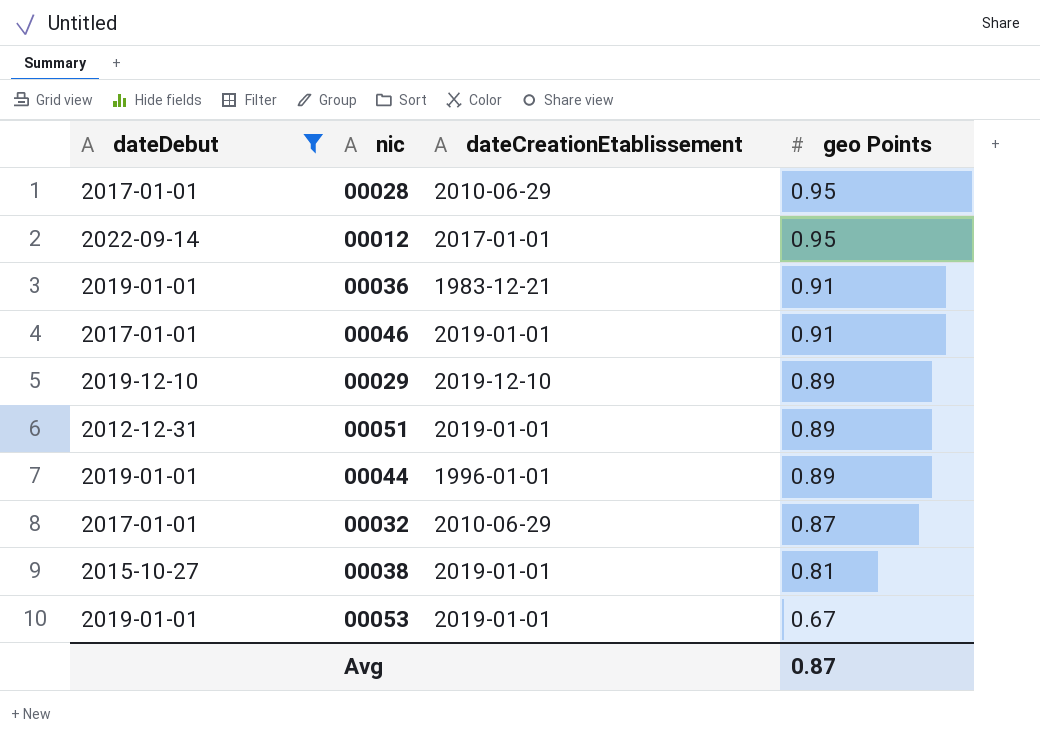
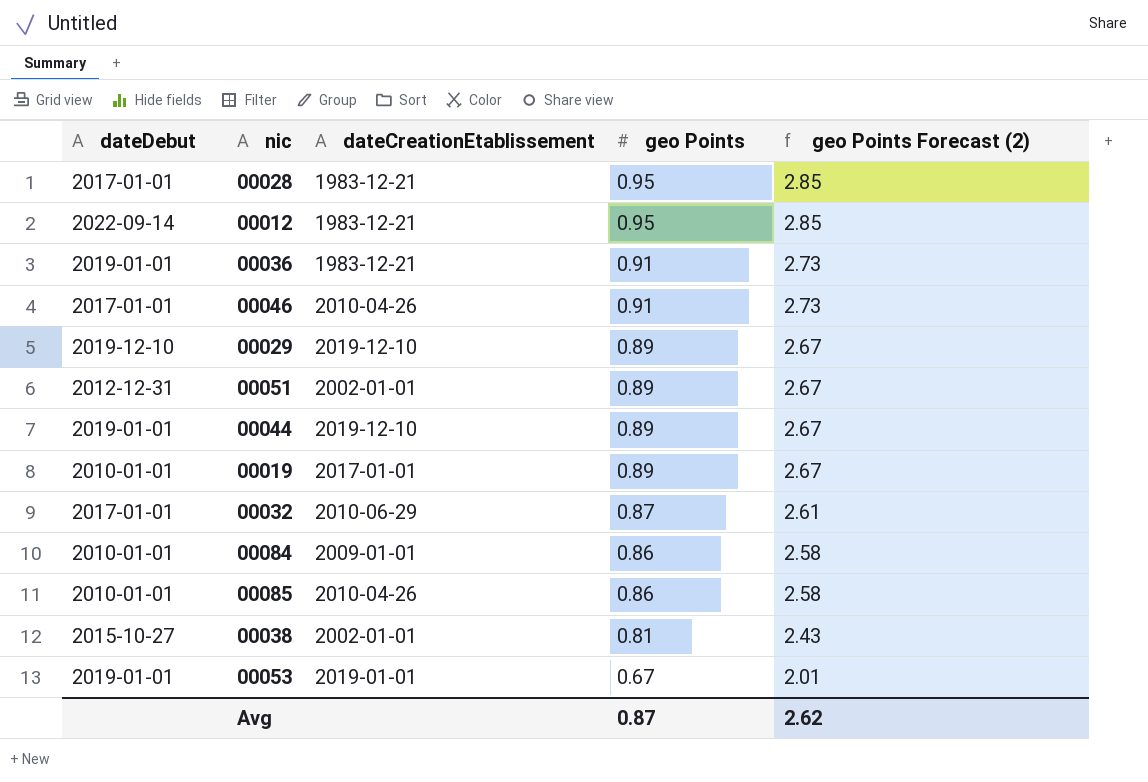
filter: dateDebut != 2010-01-01 -> none
column geo Points Forecast (2) | formula: none -> [geo Points] * 3
00028 | dateCreationEtablissement: 2010-06-29 -> 1983-12-21
00012 | dateCreationEtablissement: 2017-01-01 -> 1983-12-21
00046 | dateCreationEtablissement: 2019-01-01 -> 2010-04-26
00051 | dateCreationEtablissement: 2019-01-01 -> 2002-01-01
00044 | dateCreationEtablissement: 1996-01-01 -> 2019-12-10
00038 | dateCreationEtablissement: 2019-01-01 -> 2002-01-01

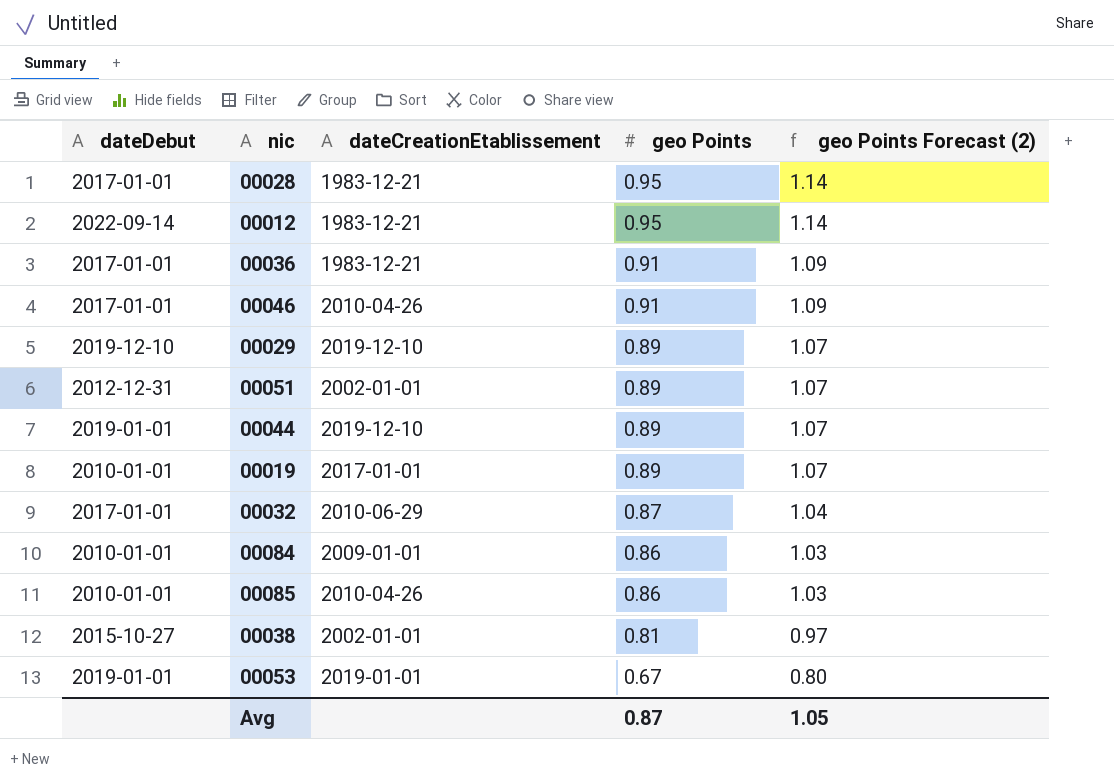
column geo Points Forecast (2) | formula: [geo Points] * 3 -> [geo Points] * 1.2
00036 | dateDebut: 2019-01-01 -> 2017-01-01
Avg | geo Points Forecast (2): 2.62 -> 1.05

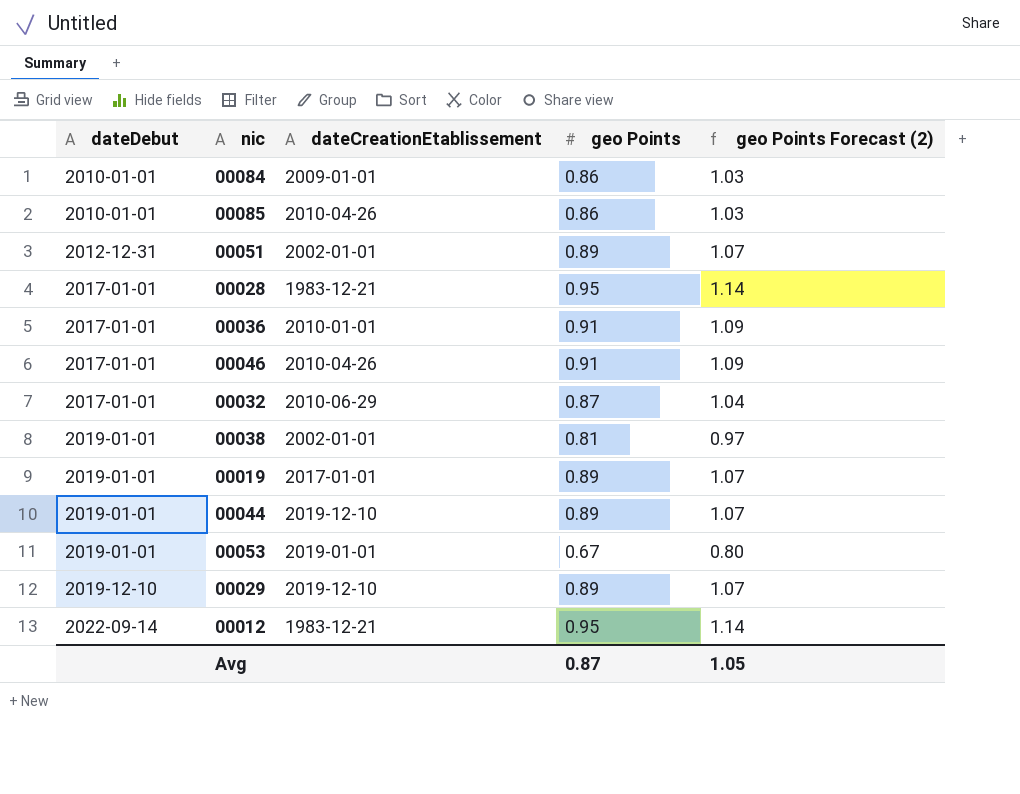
row order: geo Points descending -> dateDebut ascending
00036 | dateCreationEtablissement: 1983-12-21 -> 2010-01-01
00038 | dateDebut: 2015-10-27 -> 2019-01-01
00019 | dateDebut: 2010-01-01 -> 2019-01-01

